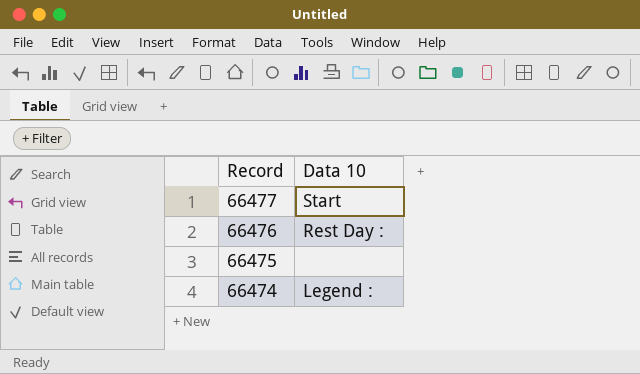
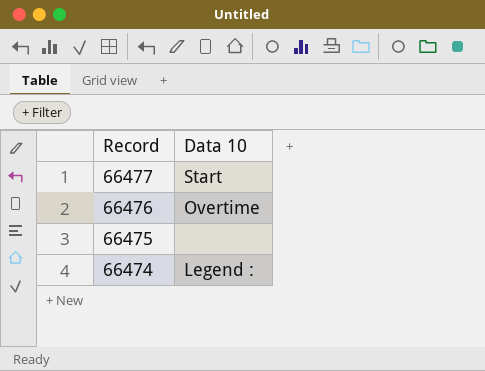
66476 | Data 10: Rest Day : -> Overtime

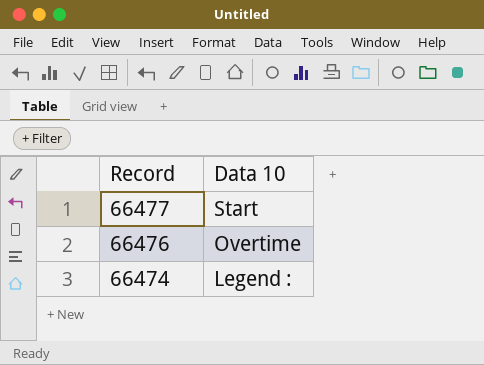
row 66475: none -> none

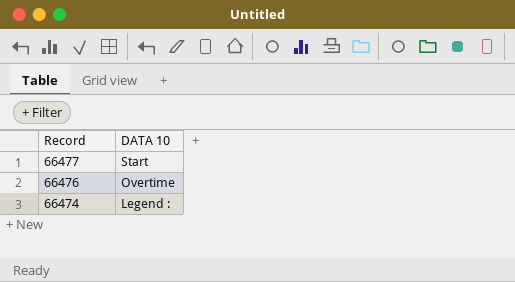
column name: Data 10 -> DATA 10

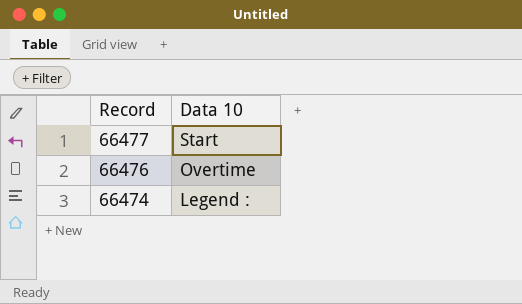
column name: DATA 10 -> Data 10

